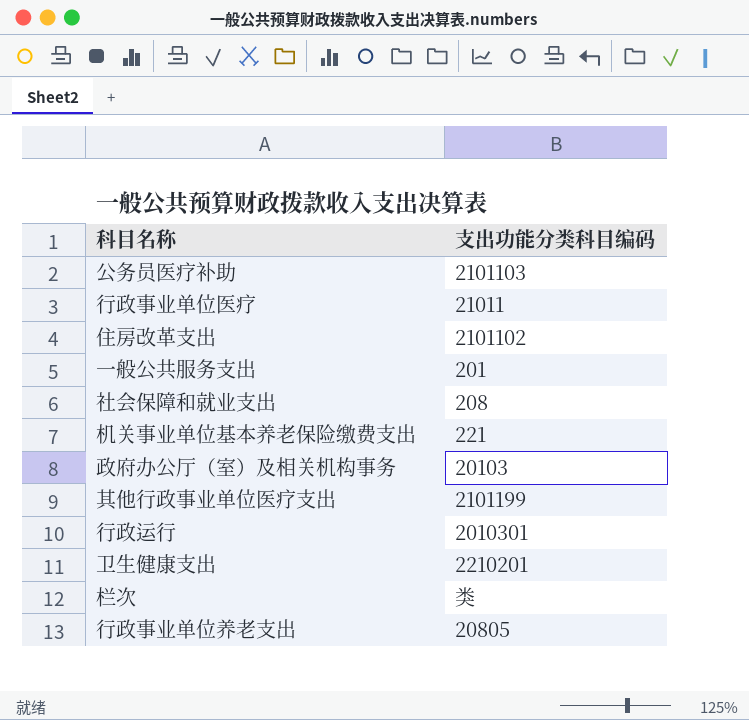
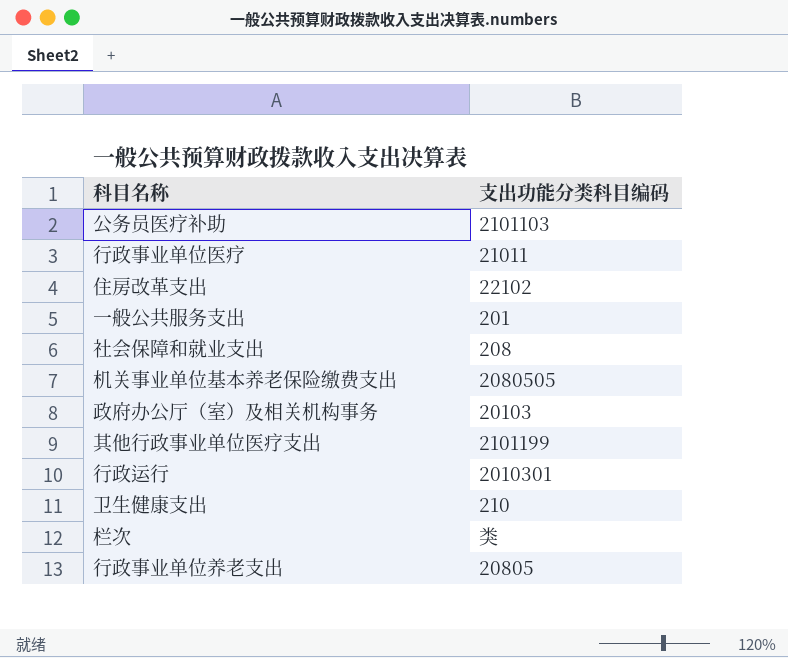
住房改革支出 | 支出功能分类科目编码: 2101102 -> 22102
机关事业单位基本养老保险缴费支出 | 支出功能分类科目编码: 221 -> 2080505
卫生健康支出 | 支出功能分类科目编码: 2210201 -> 210

